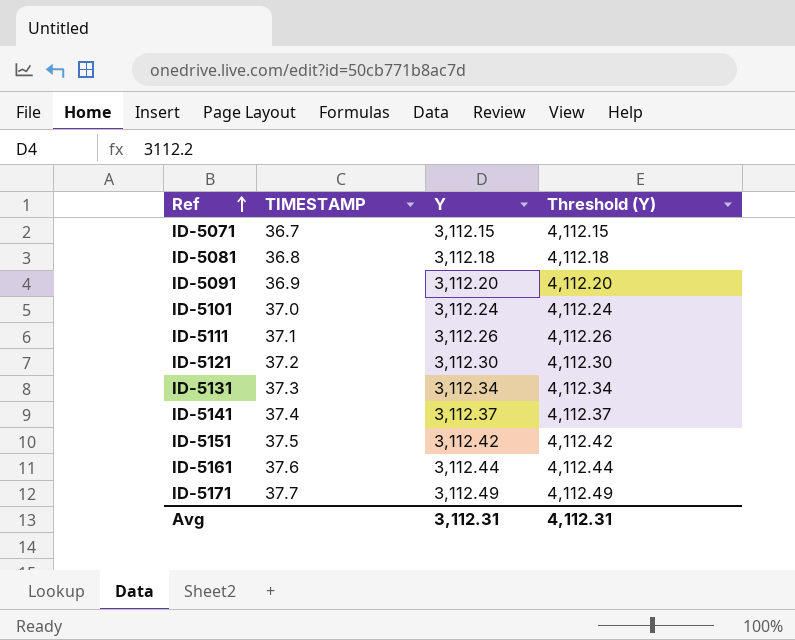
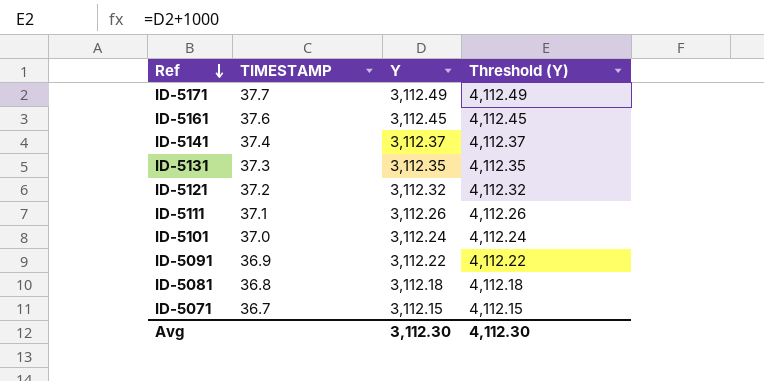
row order: Ref ascending -> Ref descending
row ID-5151: 37.5 | 3,112.42 | 4,112.42 -> none
ID-5161 | Y: 3,112.44 -> 3,112.45
ID-5161 | Threshold (Y): 4,112.44 -> 4,112.45
ID-5131 | Y: 3,112.34 -> 3,112.35
ID-5131 | Threshold (Y): 4,112.34 -> 4,112.35
ID-5121 | Y: 3,112.30 -> 3,112.32
ID-5121 | Threshold (Y): 4,112.30 -> 4,112.32
ID-5091 | Y: 3,112.20 -> 3,112.22
ID-5091 | Threshold (Y): 4,112.20 -> 4,112.22
Avg | Y: 3,112.31 -> 3,112.30
Avg | Threshold (Y): 4,112.31 -> 4,112.30

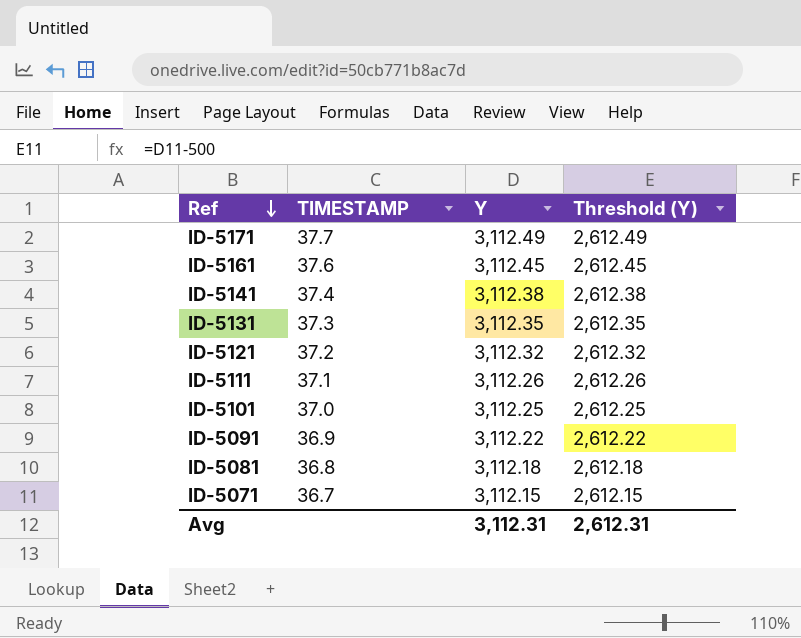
column Threshold (Y) | formula: [Y] + 1000 -> [Y] - 500
ID-5141 | Y: 3,112.37 -> 3,112.38
ID-5101 | Y: 3,112.24 -> 3,112.25
Avg | Y: 3,112.30 -> 3,112.31
Avg | Threshold (Y): 4,112.30 -> 2,612.31

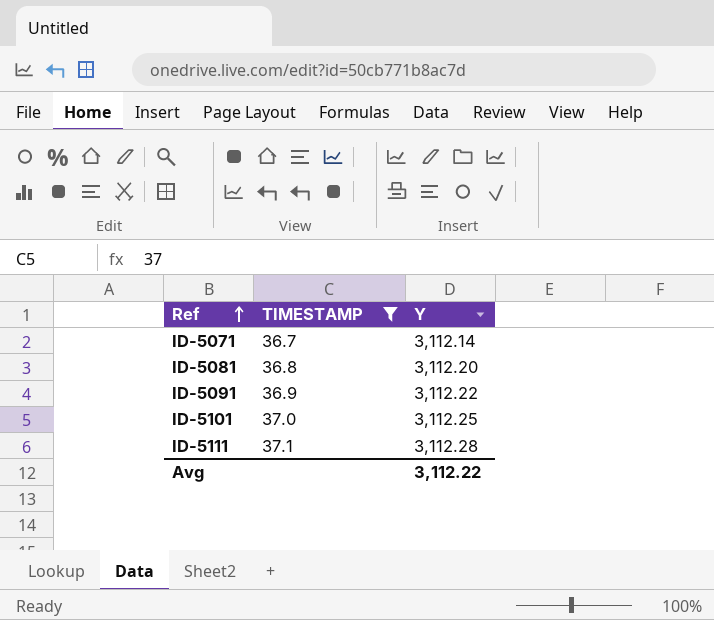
filter: none -> TIMESTAMP <= 37.1
row order: Ref descending -> Ref ascending
column Threshold (Y) | formula: [Y] - 500 -> none
ID-5071 | Y: 3,112.15 -> 3,112.14
ID-5081 | Y: 3,112.18 -> 3,112.20
ID-5111 | Y: 3,112.26 -> 3,112.28
Avg | Y: 3,112.31 -> 3,112.22

